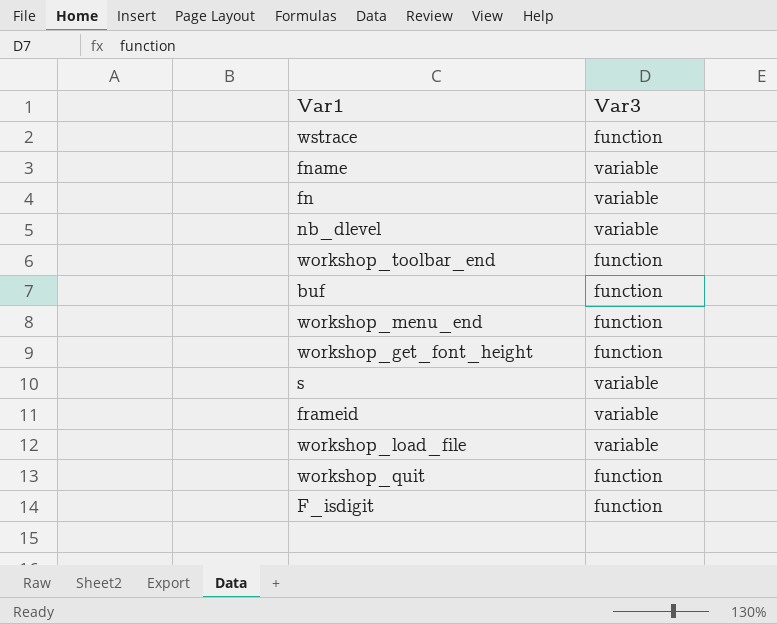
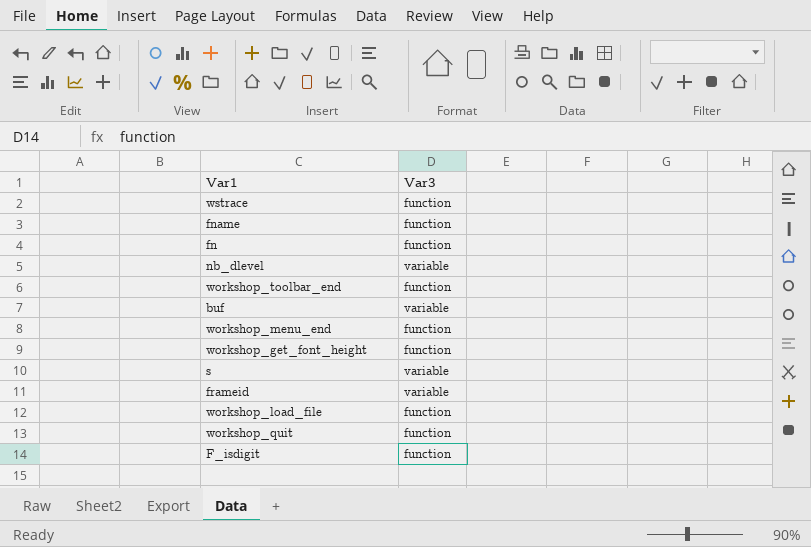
fname | Var3: variable -> function
fn | Var3: variable -> function
buf | Var3: function -> variable
workshop_load_file | Var3: variable -> function

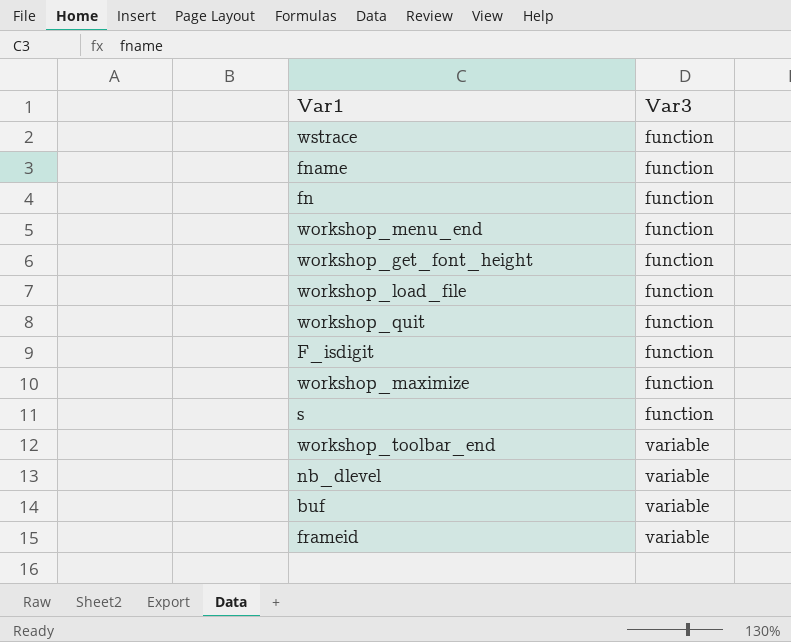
row order: none -> Var3 ascending
row workshop_maximize: none -> function
s | Var3: variable -> function
workshop_toolbar_end | Var3: function -> variable

